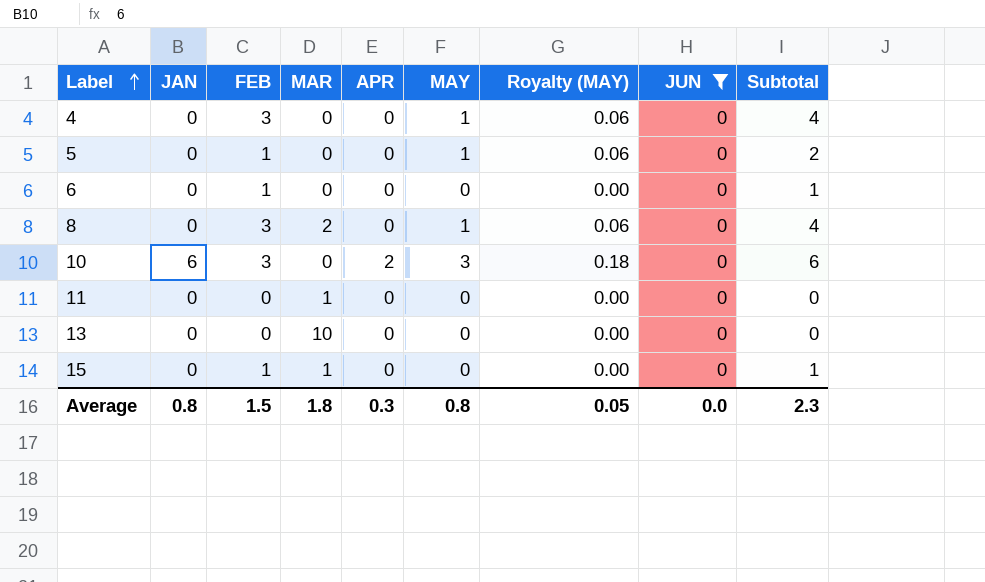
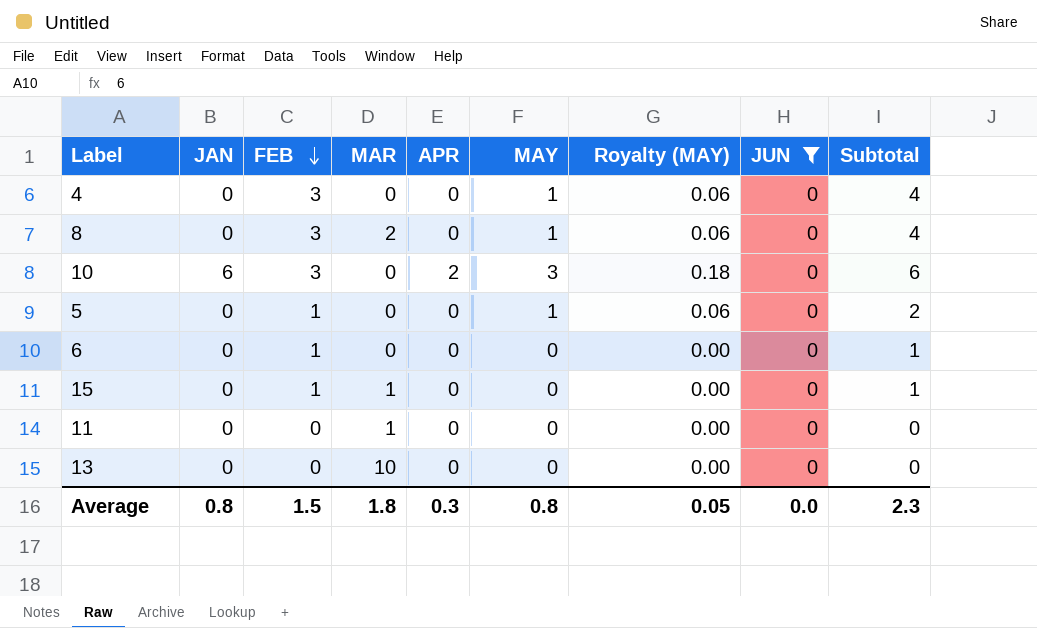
row order: Label ascending -> FEB descending

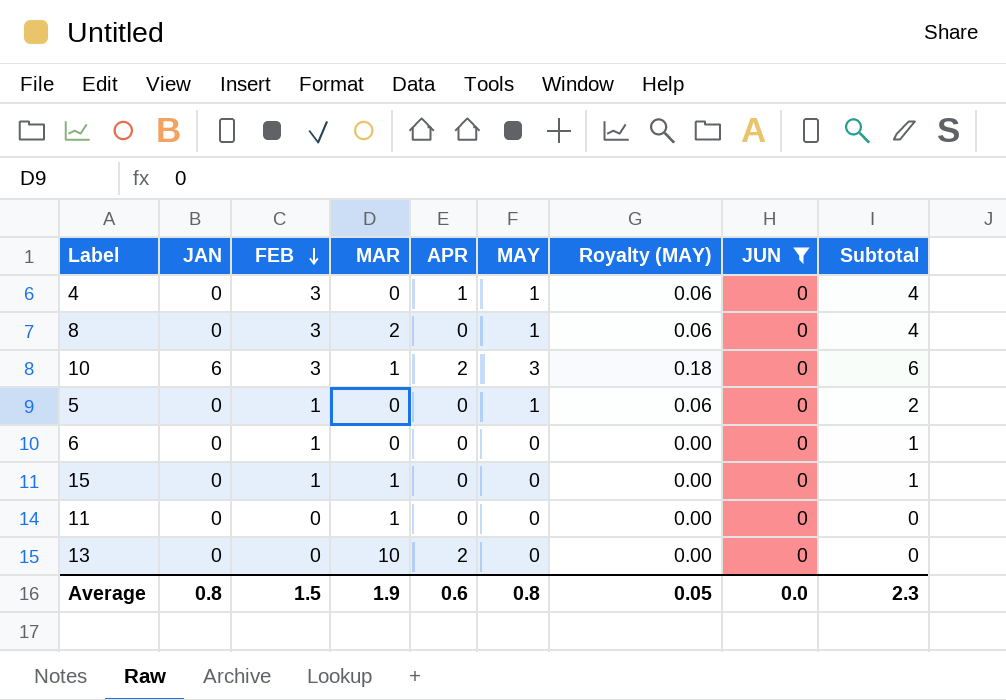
4 | APR: 0 -> 1
10 | MAR: 0 -> 1
13 | APR: 0 -> 2
Average | MAR: 1.8 -> 1.9
Average | APR: 0.3 -> 0.6

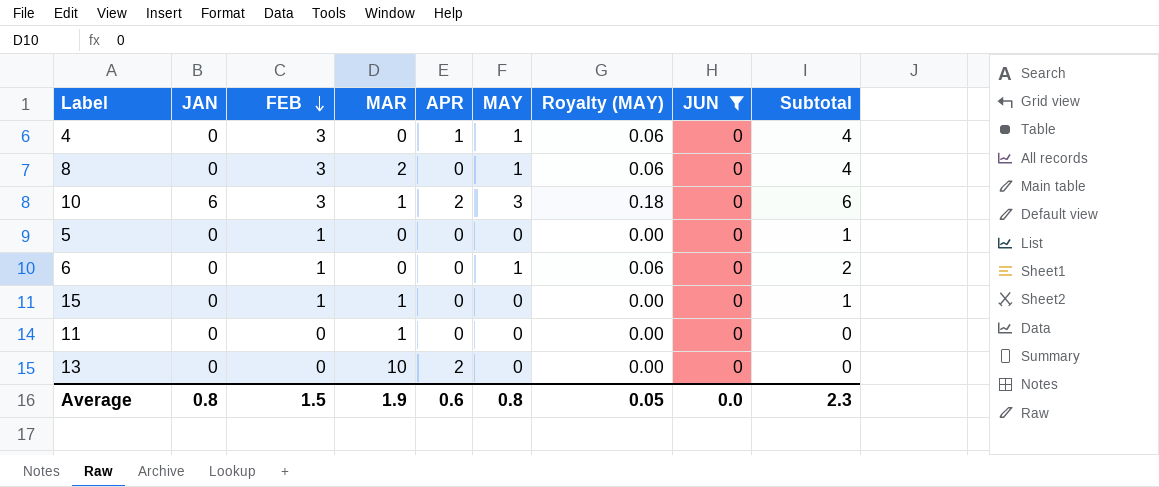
5 | MAY: 1 -> 0
5 | Royalty (MAY): 0.06 -> 0.00
5 | Subtotal: 2 -> 1
6 | MAY: 0 -> 1
6 | Royalty (MAY): 0.00 -> 0.06
6 | Subtotal: 1 -> 2

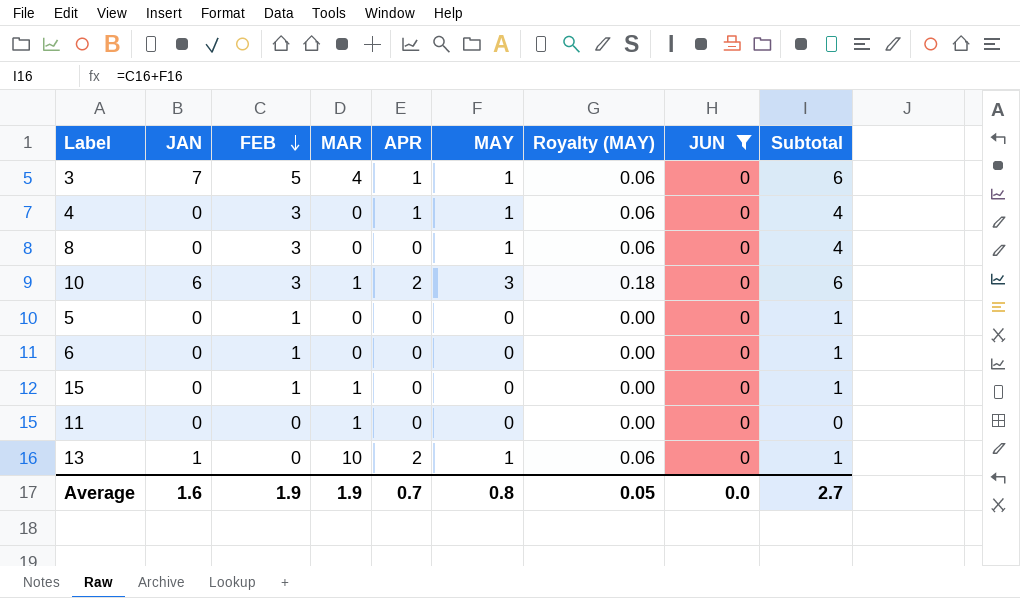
row 3: none -> 7 | 5 | 4 | 1 | 1 | 0.06 | 0 | 6
8 | MAR: 2 -> 0
6 | MAY: 1 -> 0
6 | Royalty (MAY): 0.06 -> 0.00
6 | Subtotal: 2 -> 1
13 | JAN: 0 -> 1
13 | MAY: 0 -> 1
13 | Royalty (MAY): 0.00 -> 0.06
13 | Subtotal: 0 -> 1
Average | JAN: 0.8 -> 1.6
Average | FEB: 1.5 -> 1.9
Average | APR: 0.6 -> 0.7
Average | Subtotal: 2.3 -> 2.7

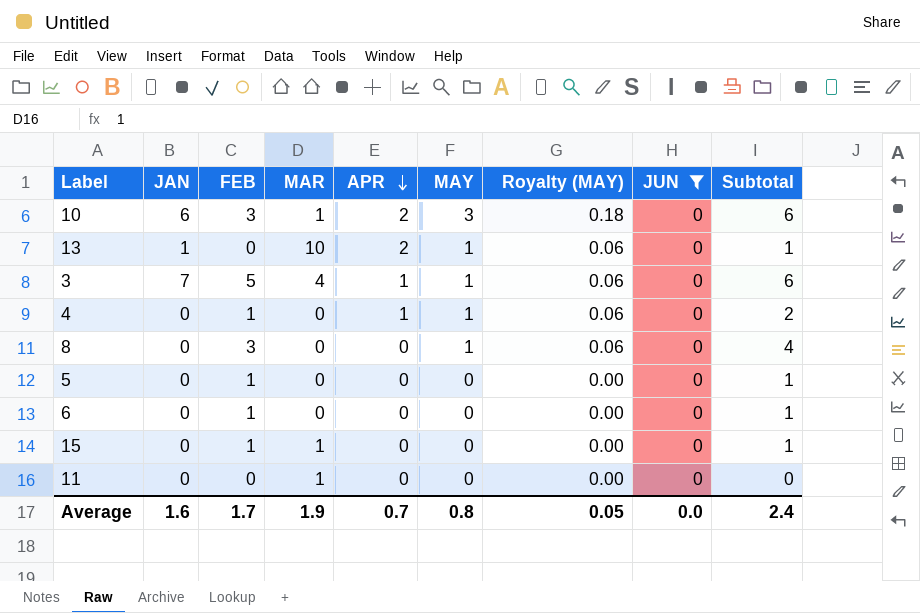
row order: FEB descending -> APR descending
4 | FEB: 3 -> 1
4 | Subtotal: 4 -> 2
Average | FEB: 1.9 -> 1.7
Average | Subtotal: 2.7 -> 2.4

